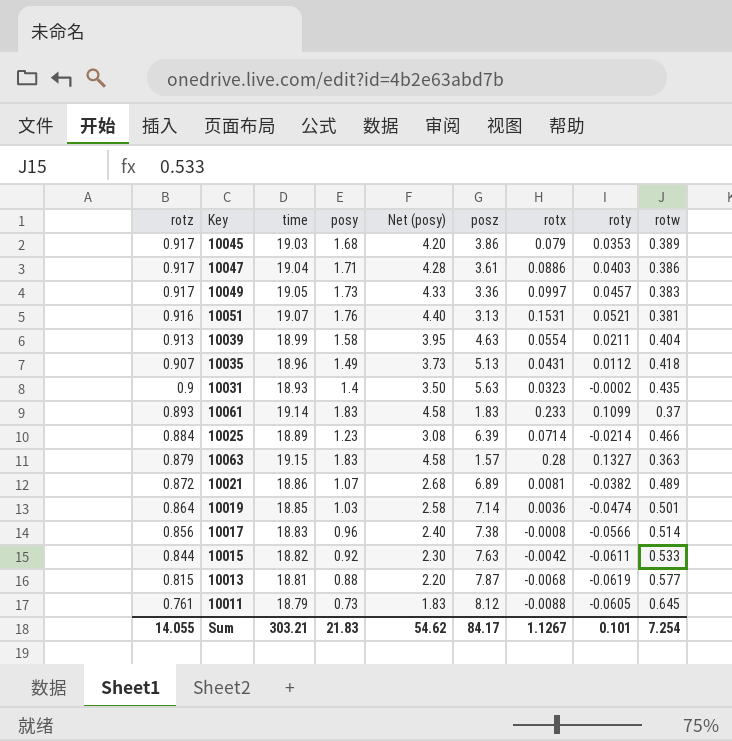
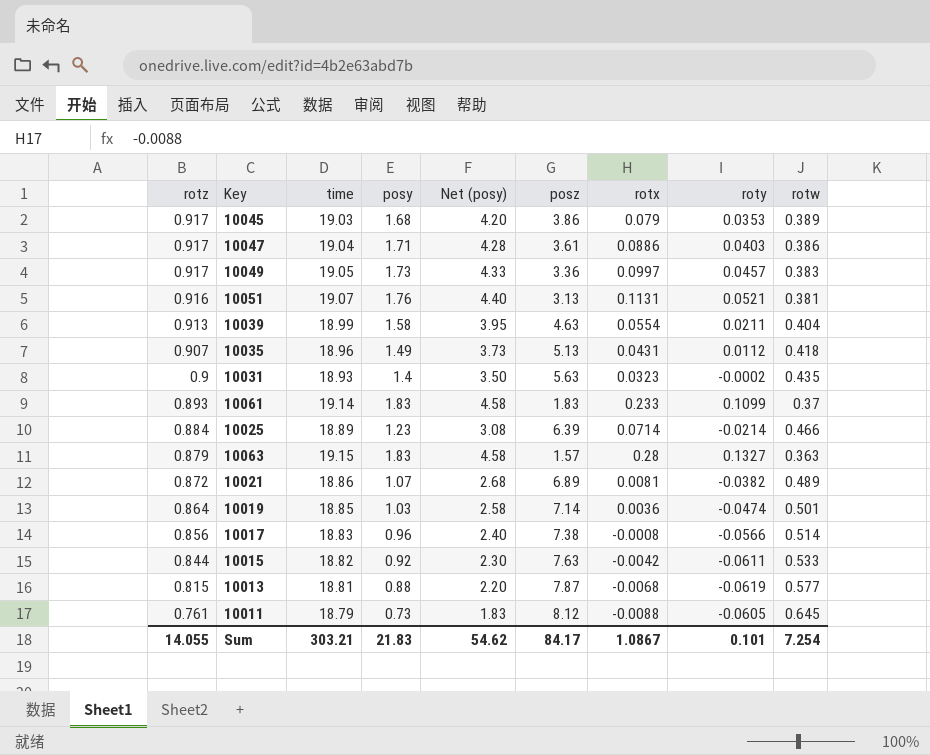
10051 | rotx: 0.1531 -> 0.1131
Sum | rotx: 1.1267 -> 1.0867

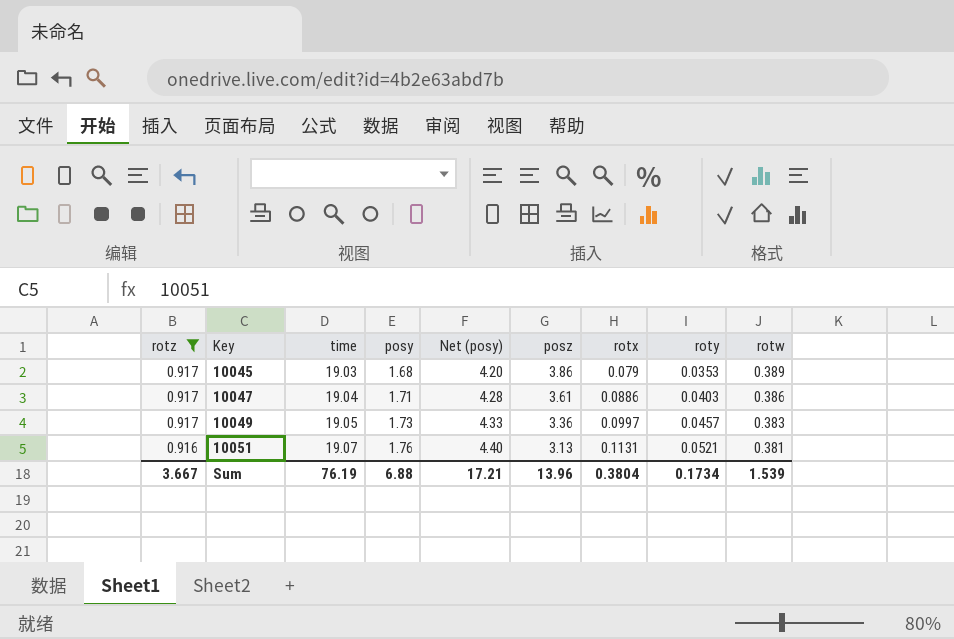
filter: none -> rotz >= 0.916
Sum | rotz: 14.055 -> 3.667
Sum | time: 303.21 -> 76.19
Sum | posy: 21.83 -> 6.88
Sum | Net (posy): 54.62 -> 17.21
Sum | posz: 84.17 -> 13.96
Sum | rotx: 1.0867 -> 0.3804
Sum | roty: 0.101 -> 0.1734
Sum | rotw: 7.254 -> 1.539

